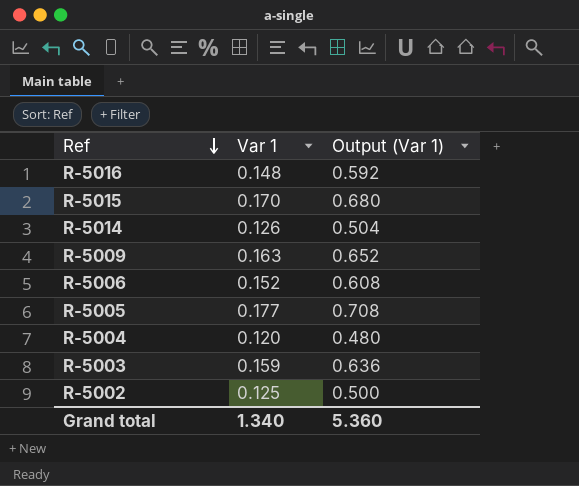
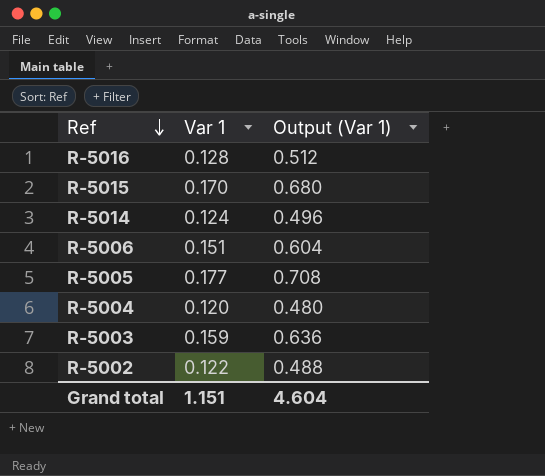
row R-5009: 0.163 | 0.652 -> none
R-5016 | Var 1: 0.148 -> 0.128
R-5016 | Output (Var 1): 0.592 -> 0.512
R-5014 | Var 1: 0.126 -> 0.124
R-5014 | Output (Var 1): 0.504 -> 0.496
R-5006 | Var 1: 0.152 -> 0.151
R-5006 | Output (Var 1): 0.608 -> 0.604
R-5002 | Var 1: 0.125 -> 0.122
R-5002 | Output (Var 1): 0.500 -> 0.488
Grand total | Var 1: 1.340 -> 1.151
Grand total | Output (Var 1): 5.360 -> 4.604

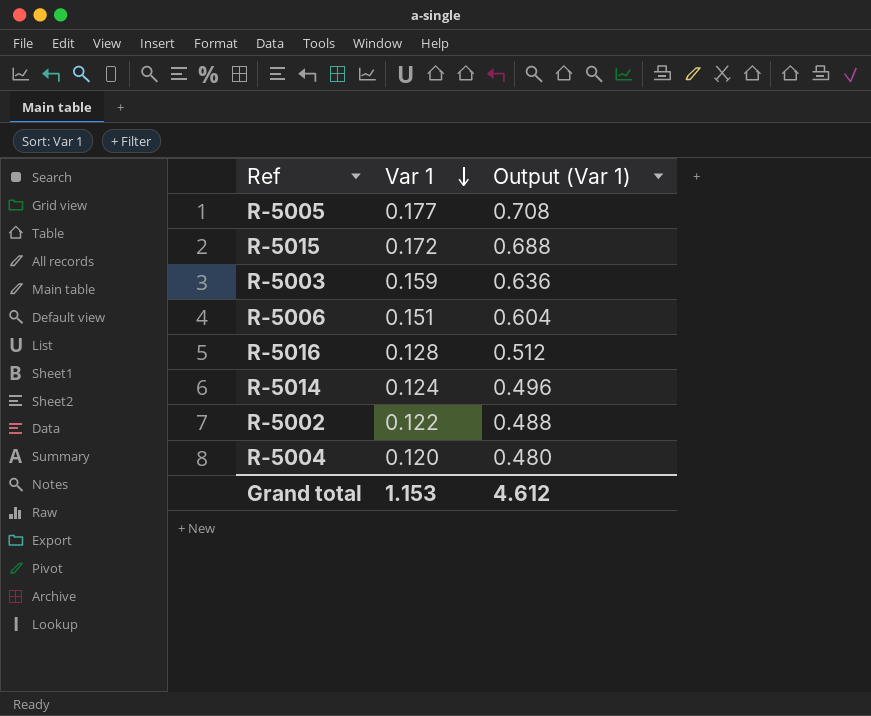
row order: Ref descending -> Var 1 descending
R-5015 | Var 1: 0.170 -> 0.172
R-5015 | Output (Var 1): 0.680 -> 0.688
Grand total | Var 1: 1.151 -> 1.153
Grand total | Output (Var 1): 4.604 -> 4.612

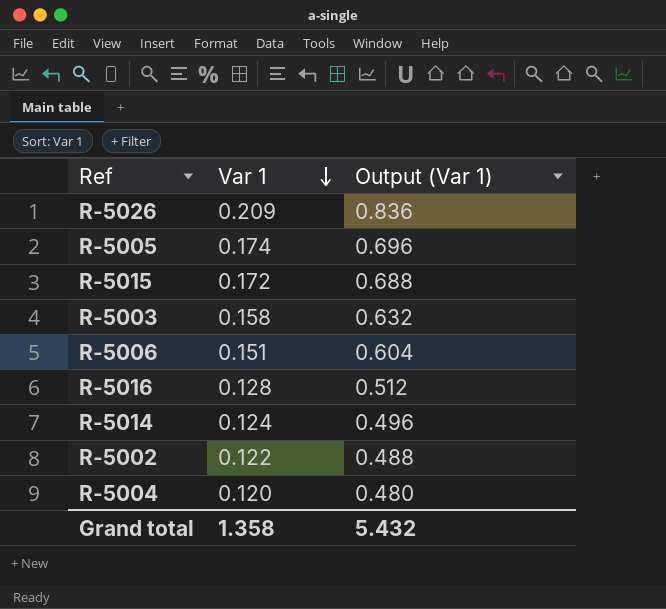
row R-5026: none -> 0.209 | 0.836
R-5005 | Var 1: 0.177 -> 0.174
R-5005 | Output (Var 1): 0.708 -> 0.696
R-5003 | Var 1: 0.159 -> 0.158
R-5003 | Output (Var 1): 0.636 -> 0.632
Grand total | Var 1: 1.153 -> 1.358
Grand total | Output (Var 1): 4.612 -> 5.432

